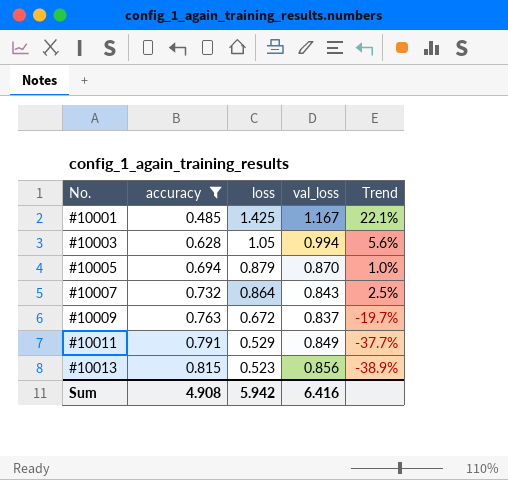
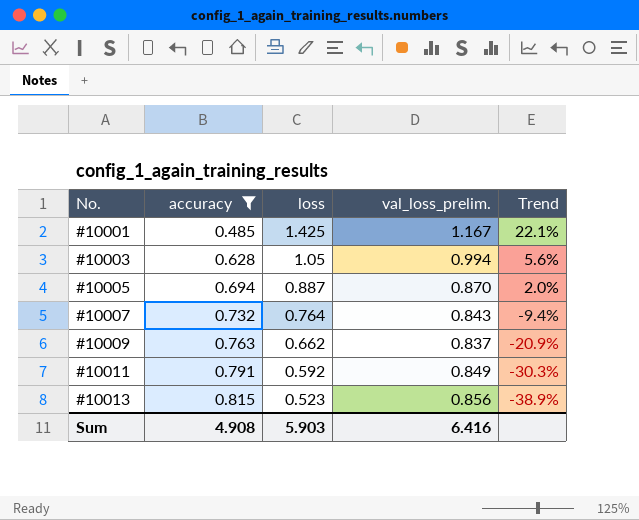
column name: val_loss -> val_loss_prelim.
#10005 | loss: 0.879 -> 0.887
#10005 | Trend: 1.0% -> 2.0%
#10007 | loss: 0.864 -> 0.764
#10007 | Trend: 2.5% -> -9.4%
#10009 | loss: 0.672 -> 0.662
#10009 | Trend: -19.7% -> -20.9%
#10011 | loss: 0.529 -> 0.592
#10011 | Trend: -37.7% -> -30.3%
Sum | loss: 5.942 -> 5.903

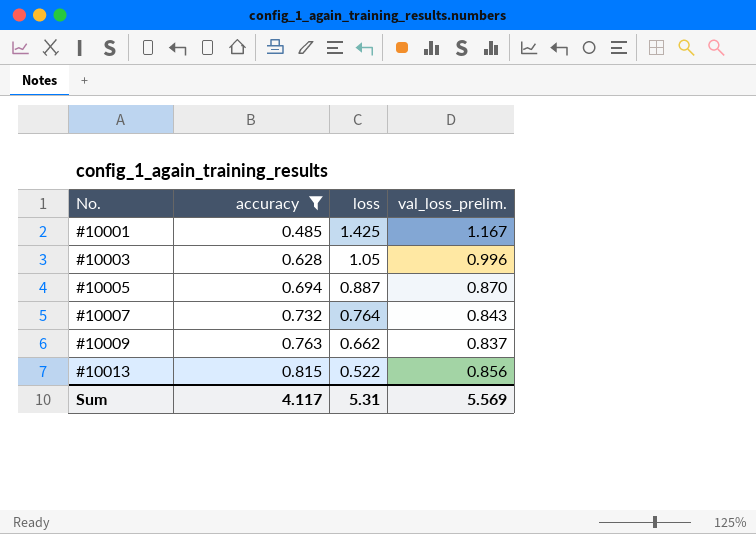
column Trend | formula: ([loss] - [val_loss_prelim.]) / [val_loss_prelim.] -> none
row #10011: 0.791 | 0.592 | 0.849 | -30.3% -> none
#10003 | val_loss_prelim.: 0.994 -> 0.996
#10013 | loss: 0.523 -> 0.522
Sum | accuracy: 4.908 -> 4.117
Sum | loss: 5.903 -> 5.31
Sum | val_loss_prelim.: 6.416 -> 5.569

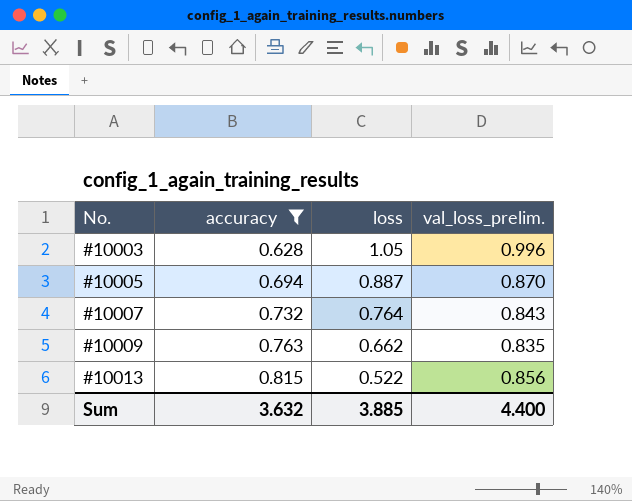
row #10001: 0.485 | 1.425 | 1.167 -> none
#10009 | val_loss_prelim.: 0.837 -> 0.835
Sum | accuracy: 4.117 -> 3.632
Sum | loss: 5.31 -> 3.885
Sum | val_loss_prelim.: 5.569 -> 4.400

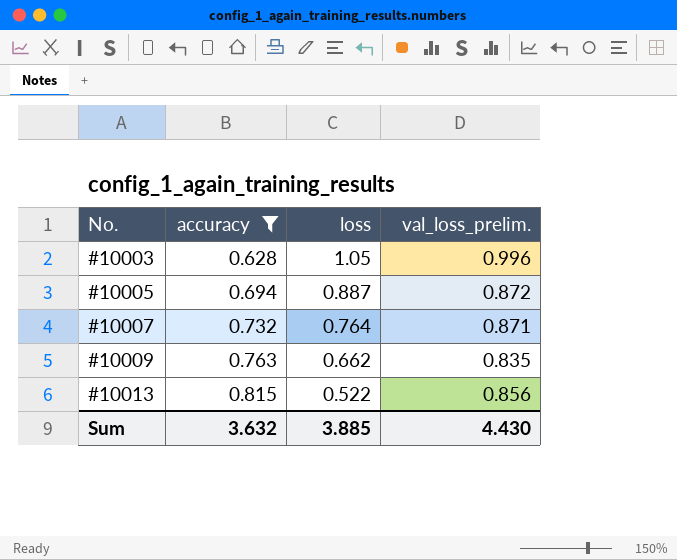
#10005 | val_loss_prelim.: 0.870 -> 0.872
#10007 | val_loss_prelim.: 0.843 -> 0.871
Sum | val_loss_prelim.: 4.400 -> 4.430

